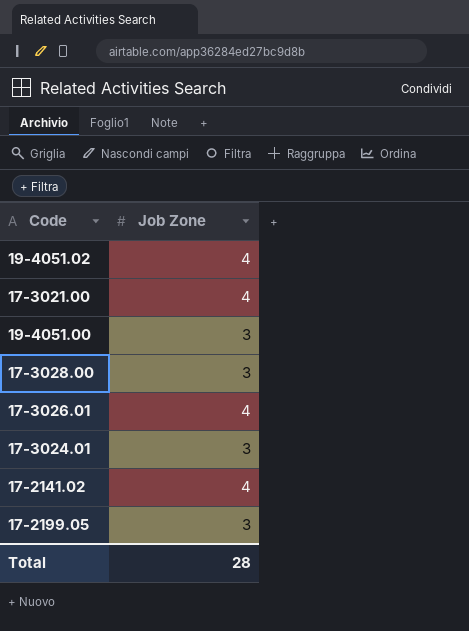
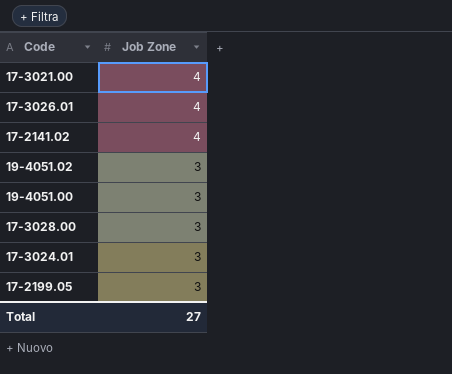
row order: none -> Job Zone descending
19-4051.02 | Job Zone: 4 -> 3
Total | Job Zone: 28 -> 27

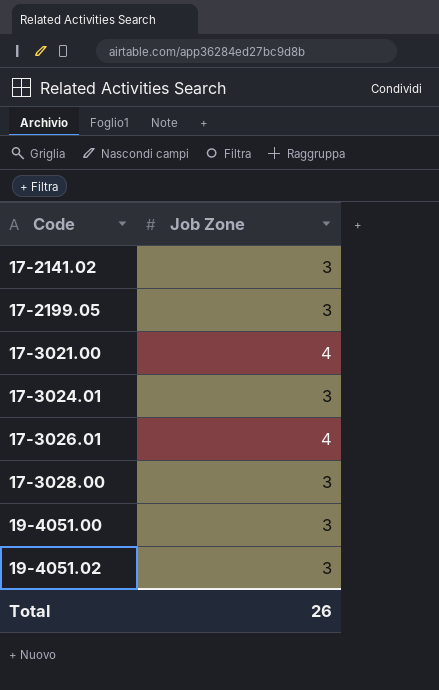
row order: Job Zone descending -> Code ascending
17-2141.02 | Job Zone: 4 -> 3
Total | Job Zone: 27 -> 26

